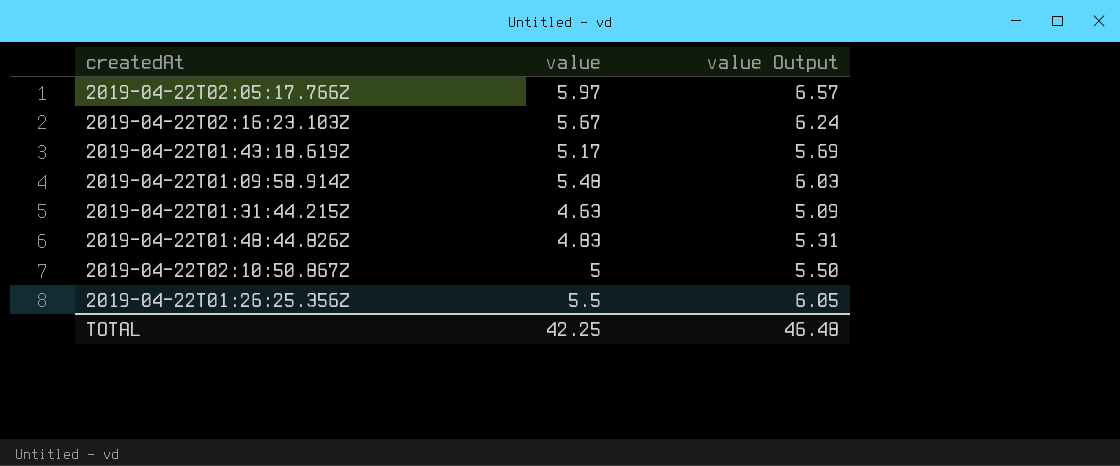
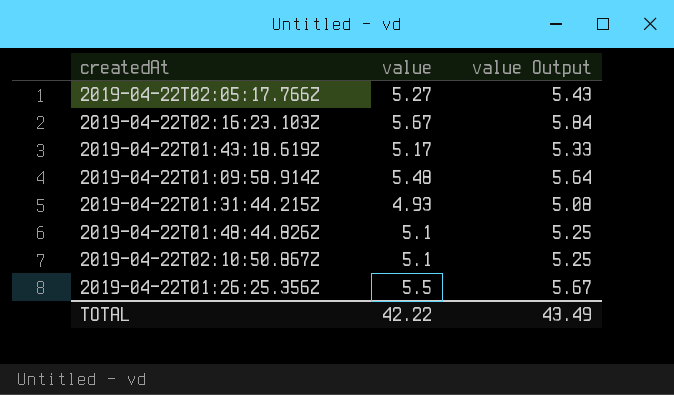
column value Output | formula: [value] * 1.1 -> [value] * 1.03
2019-04-22T02:05:17.766Z | value: 5.97 -> 5.27
2019-04-22T01:31:44.215Z | value: 4.63 -> 4.93
2019-04-22T01:48:44.826Z | value: 4.83 -> 5.1
2019-04-22T02:10:50.867Z | value: 5 -> 5.1
TOTAL | value: 42.25 -> 42.22
TOTAL | value Output: 46.48 -> 43.49

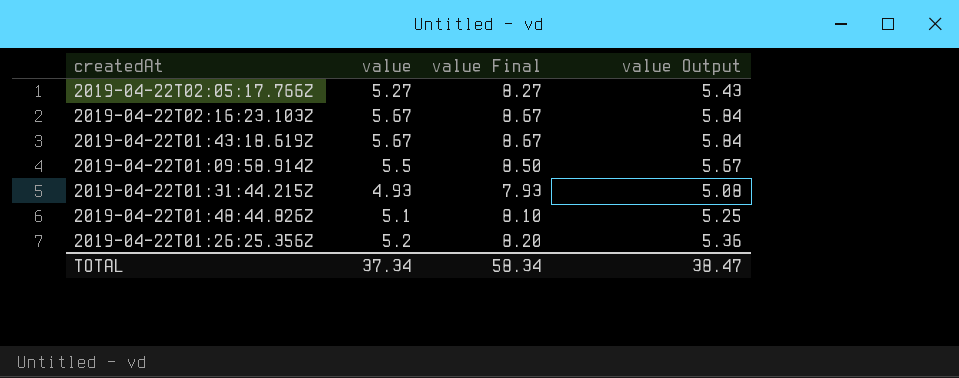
column value Final | formula: none -> [value] + 3
row 2019-04-22T02:10:50.867Z: 5.1 | 5.25 -> none
2019-04-22T01:43:18.619Z | value: 5.17 -> 5.67
2019-04-22T01:43:18.619Z | value Output: 5.33 -> 5.84
2019-04-22T01:09:58.914Z | value: 5.48 -> 5.5
2019-04-22T01:09:58.914Z | value Output: 5.64 -> 5.67
2019-04-22T01:26:25.356Z | value: 5.5 -> 5.2
2019-04-22T01:26:25.356Z | value Output: 5.67 -> 5.36
TOTAL | value: 42.22 -> 37.34
TOTAL | value Output: 43.49 -> 38.47

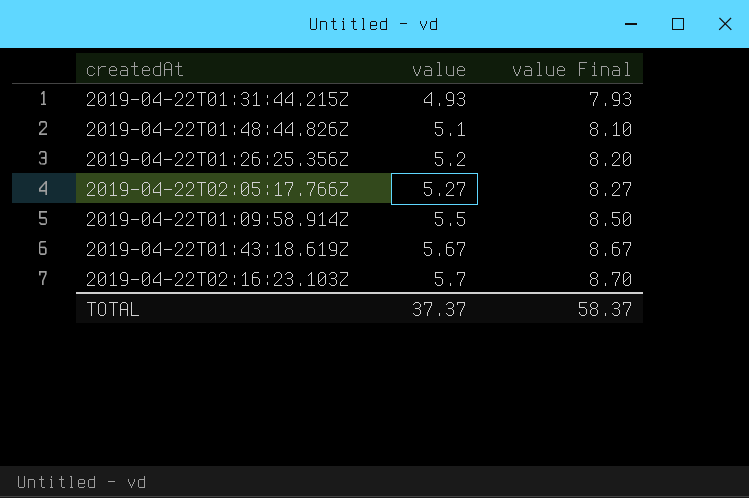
row order: none -> value ascending
column value Output | formula: [value] * 1.03 -> none
2019-04-22T02:16:23.103Z | value: 5.67 -> 5.7
2019-04-22T02:16:23.103Z | value Final: 8.67 -> 8.70
TOTAL | value: 37.34 -> 37.37
TOTAL | value Final: 58.34 -> 58.37

